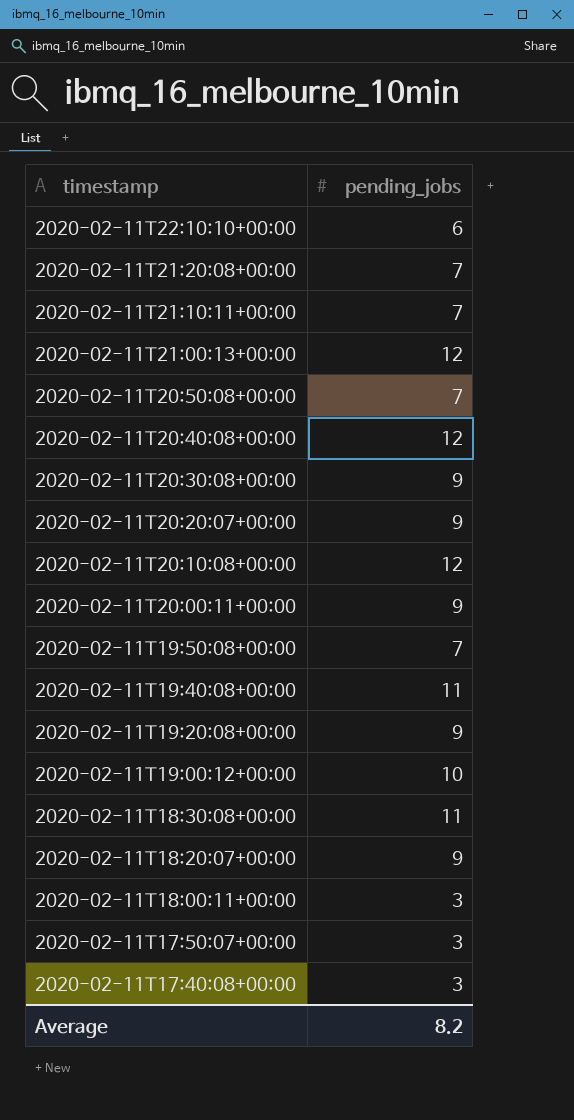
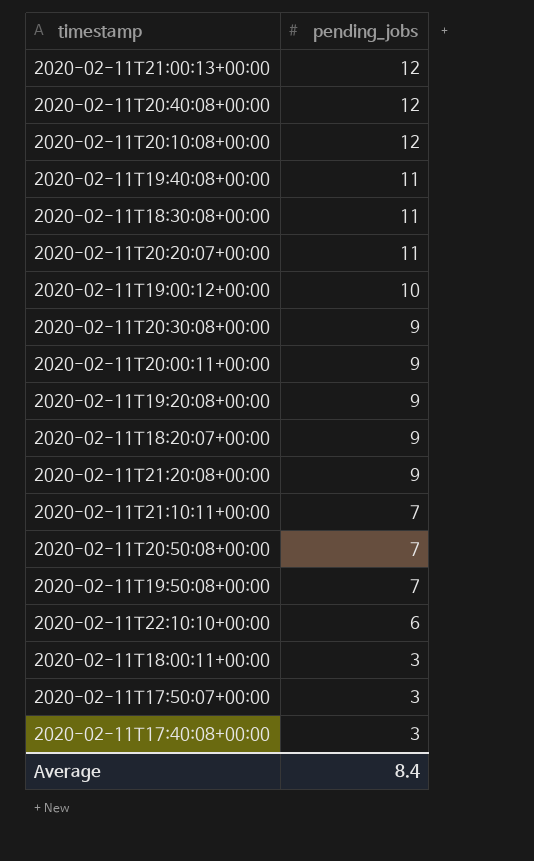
row order: timestamp descending -> pending_jobs descending
2020-02-11T20:20:07+00:00 | pending_jobs: 9 -> 11
2020-02-11T21:20:08+00:00 | pending_jobs: 7 -> 9
Average | pending_jobs: 8.2 -> 8.4

